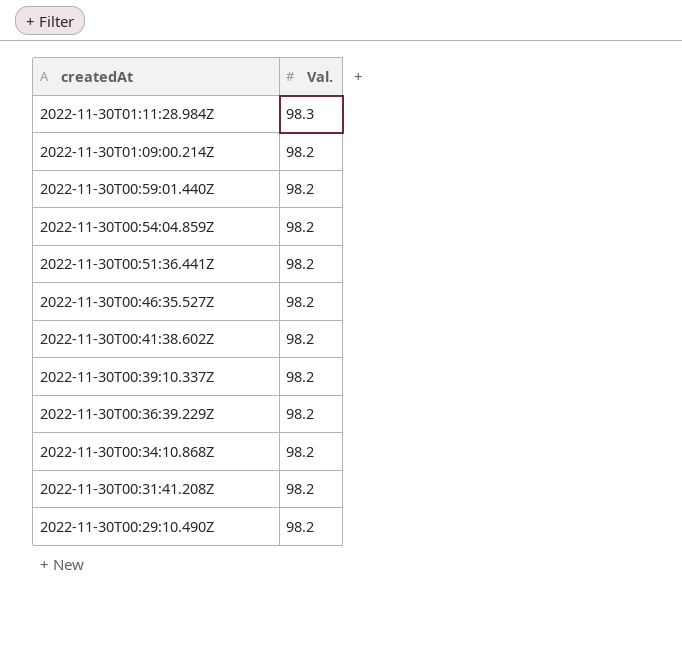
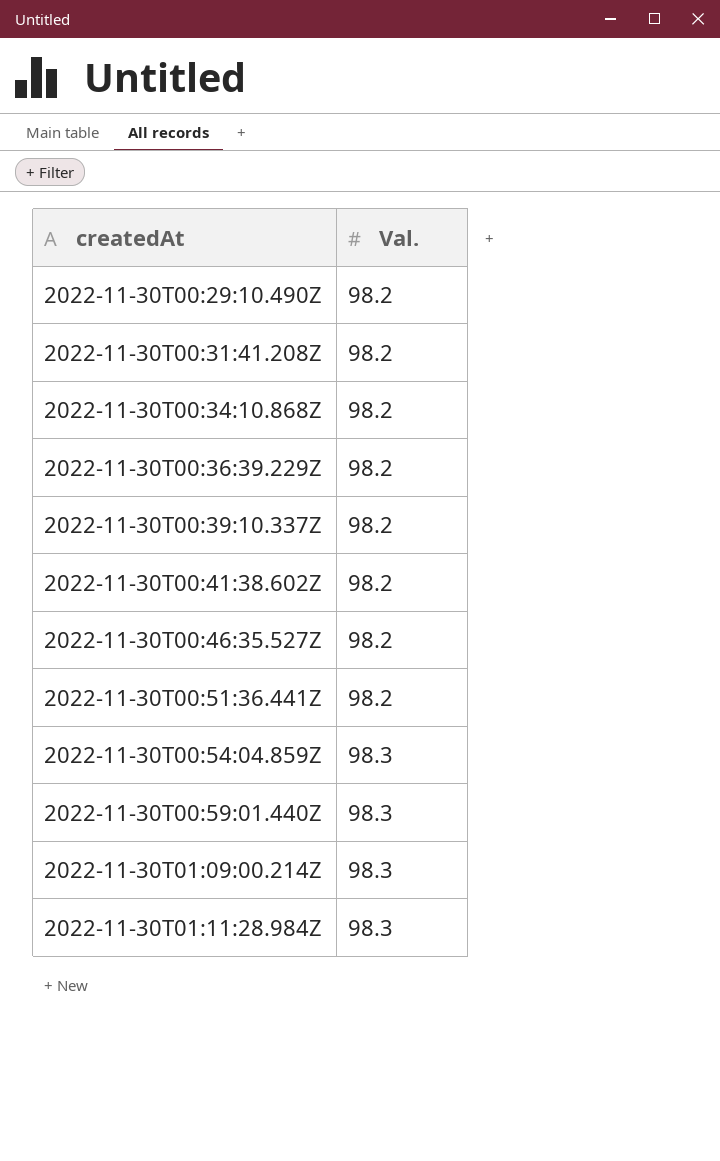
row order: createdAt descending -> createdAt ascending
2022-11-30T00:54:04.859Z | Val.: 98.2 -> 98.3
2022-11-30T00:59:01.440Z | Val.: 98.2 -> 98.3
2022-11-30T01:09:00.214Z | Val.: 98.2 -> 98.3

